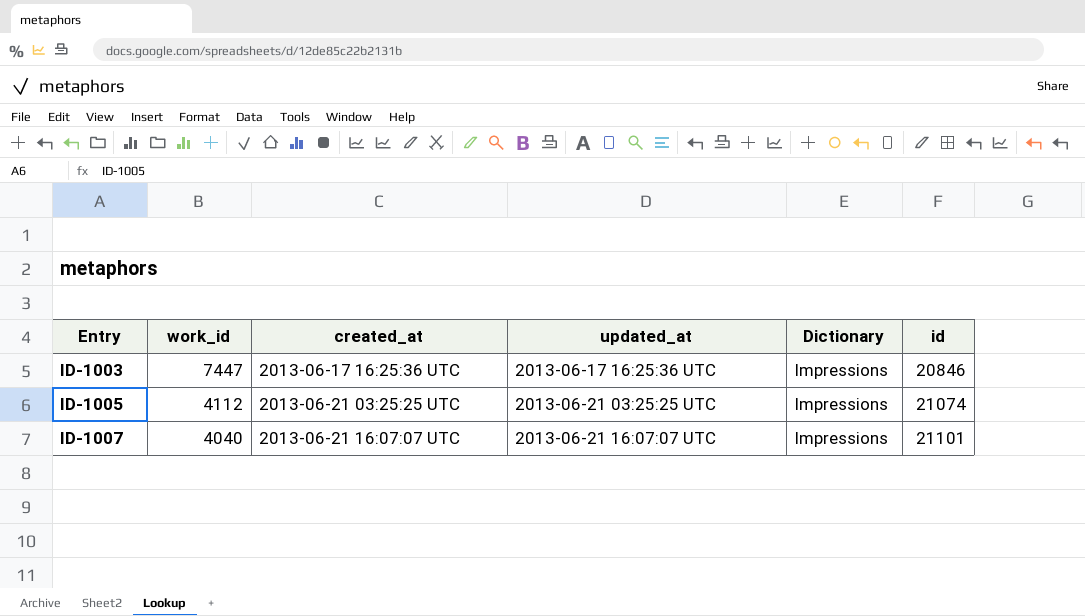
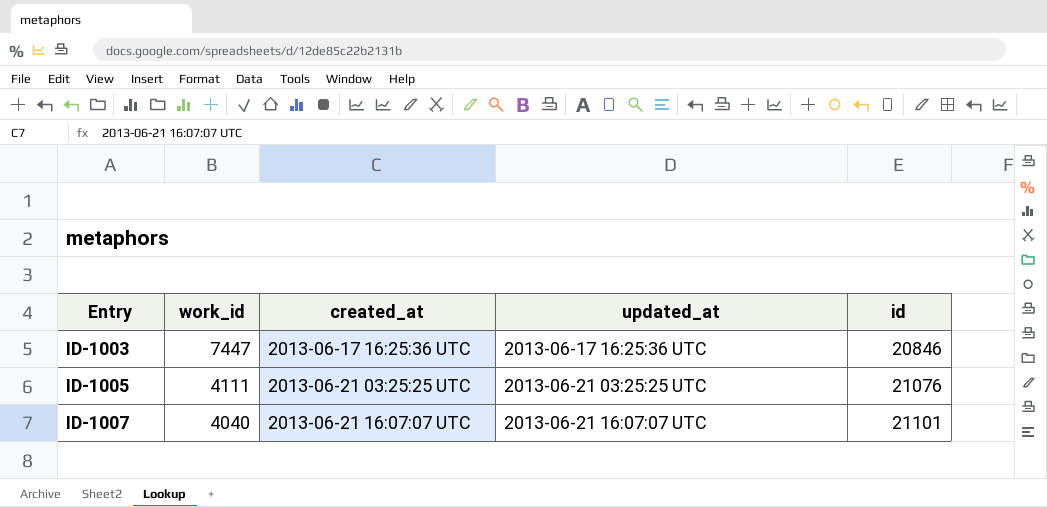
column Dictionary | position: 5 -> none
ID-1005 | work_id: 4112 -> 4111
ID-1005 | id: 21074 -> 21076

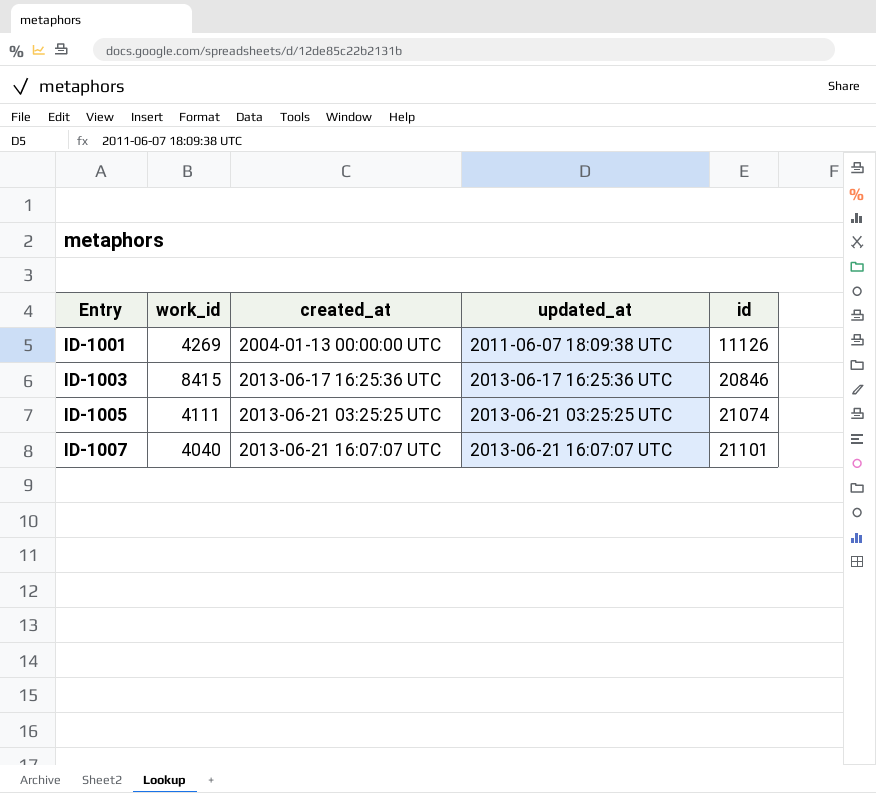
row ID-1001: none -> 4269 | 2004-01-13 00:00:00 UTC | 2011-06-07 18:09:38 UTC | 11126
ID-1003 | work_id: 7447 -> 8415
ID-1005 | id: 21076 -> 21074

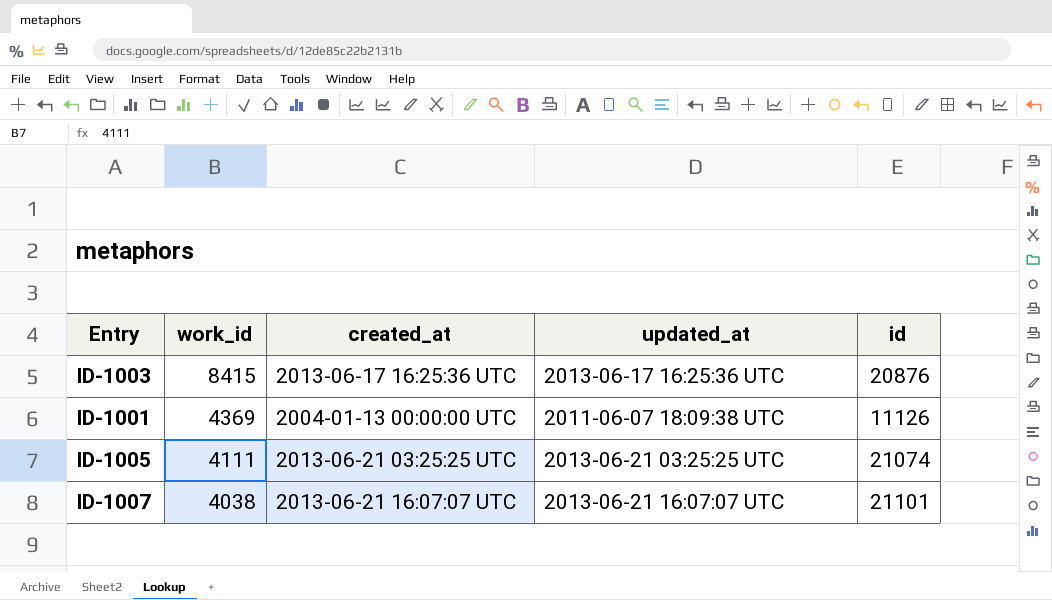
row order: Entry ascending -> work_id descending
ID-1003 | id: 20846 -> 20876
ID-1001 | work_id: 4269 -> 4369
ID-1007 | work_id: 4040 -> 4038

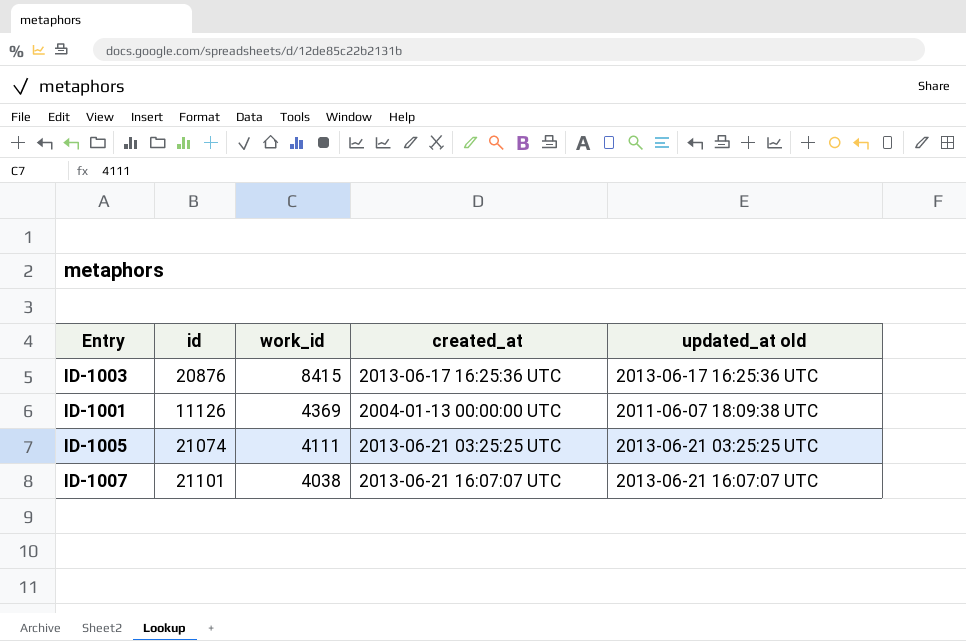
column id | position: 5 -> 2
column name: updated_at -> updated_at old

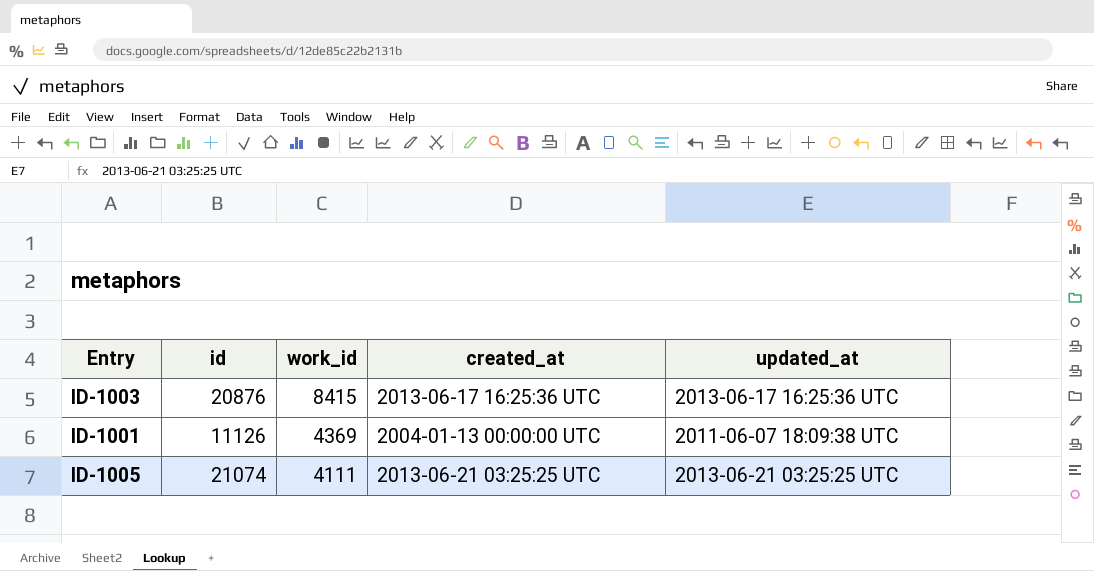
column name: updated_at old -> updated_at
row ID-1007: 21101 | 4038 | 2013-06-21 16:07:07 UTC | 2013-06-21 16:07:07 UTC -> none

